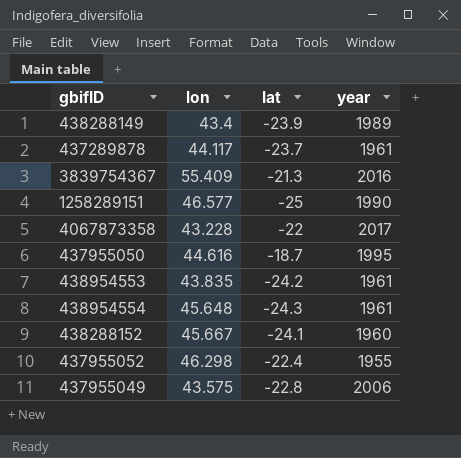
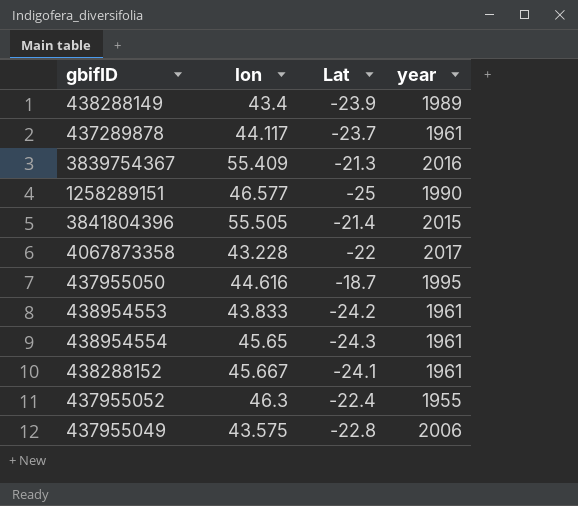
column name: lat -> Lat
row 3841804396: none -> 55.505 | -21.4 | 2015
438954553 | lon: 43.835 -> 43.833
438954554 | lon: 45.648 -> 45.65
438288152 | year: 1960 -> 1961
437955052 | lon: 46.298 -> 46.3

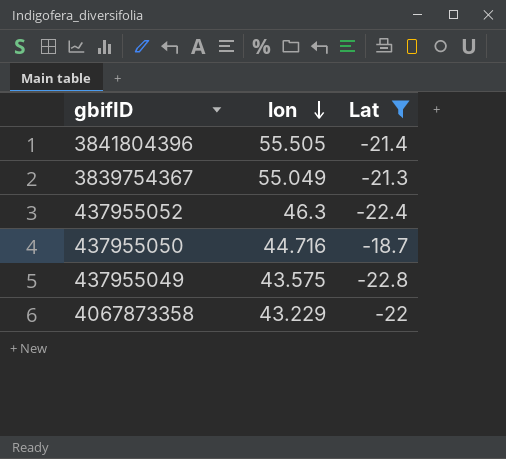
filter: none -> Lat >= -22.8
row order: none -> lon descending
column year | position: 4 -> none
3839754367 | lon: 55.409 -> 55.049
437955050 | lon: 44.616 -> 44.716
4067873358 | lon: 43.228 -> 43.229

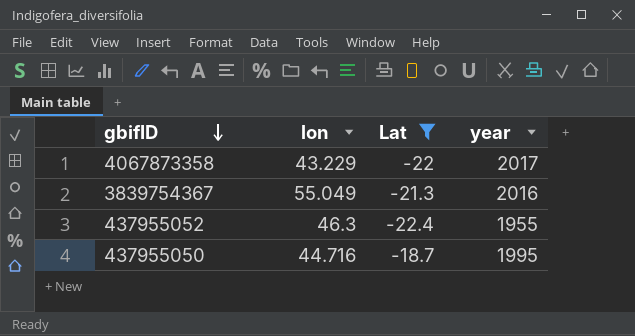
row order: lon descending -> gbifID descending
column year | position: none -> 4
row 3841804396: 55.505 | -21.4 -> none
row 437955049: 43.575 | -22.8 -> none

